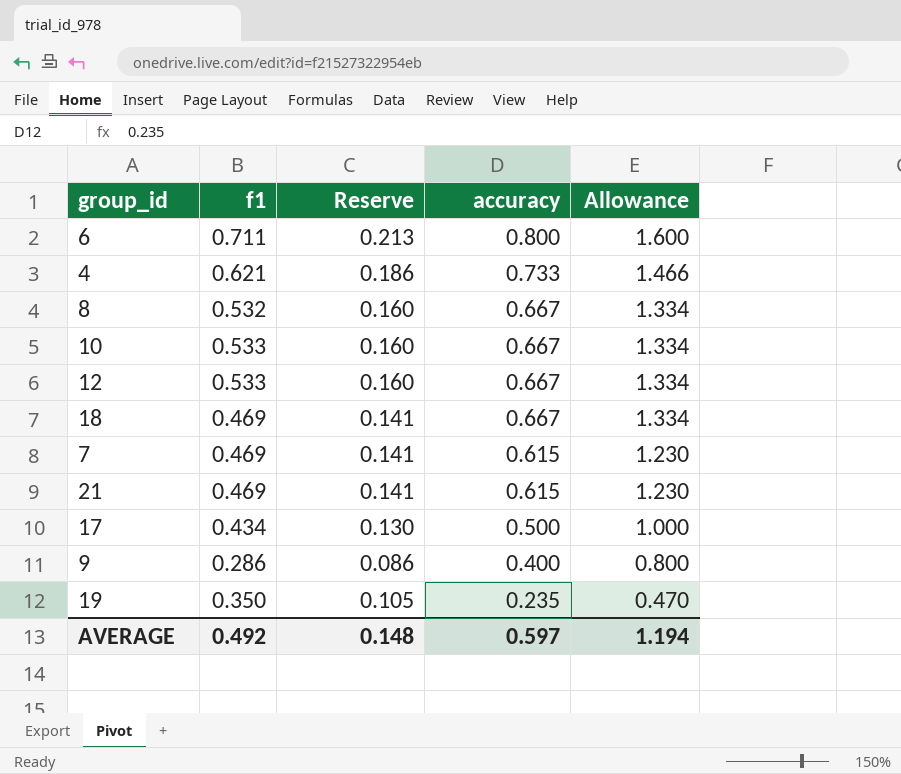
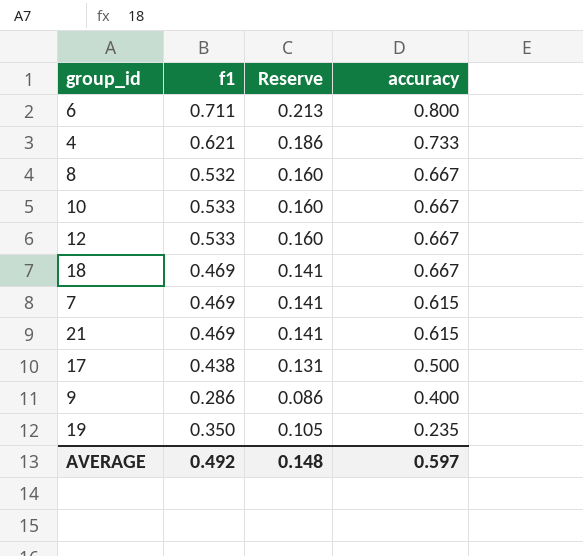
column Allowance | formula: [accuracy] * 2 -> none
17 | f1: 0.434 -> 0.438
17 | Reserve: 0.130 -> 0.131

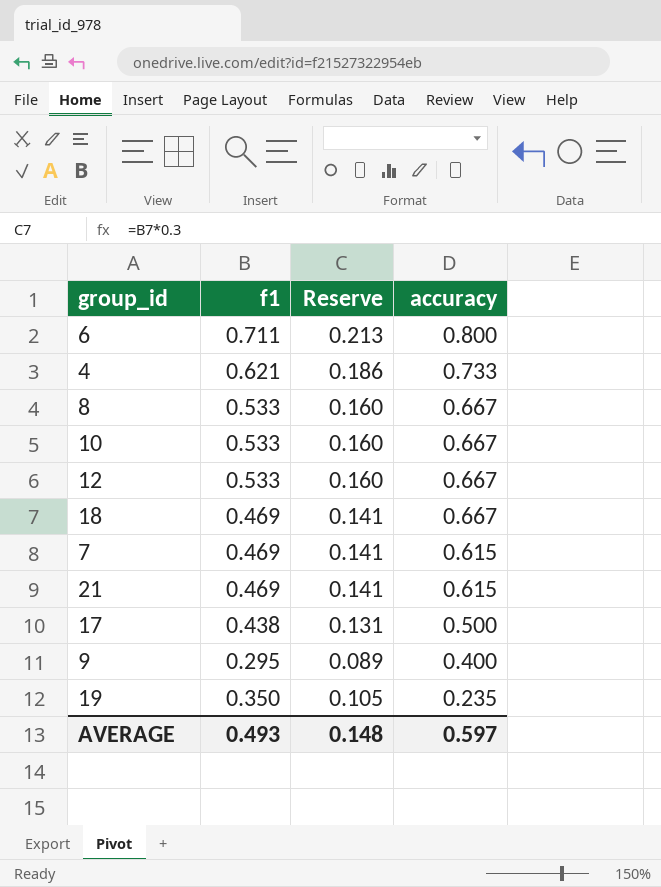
8 | f1: 0.532 -> 0.533
9 | f1: 0.286 -> 0.295
9 | Reserve: 0.086 -> 0.089
AVERAGE | f1: 0.492 -> 0.493

